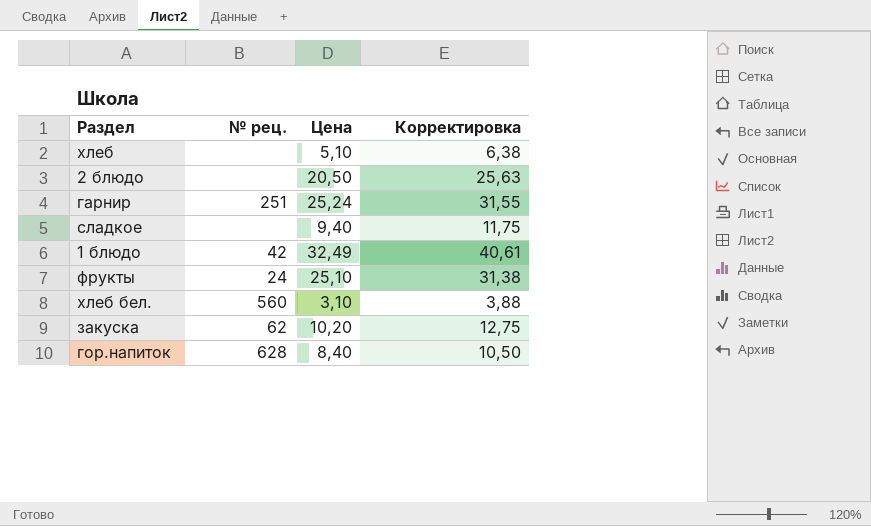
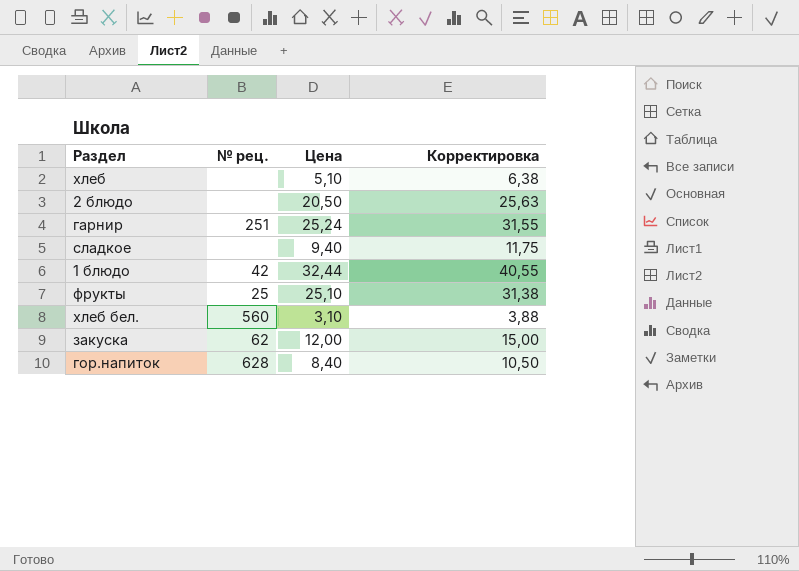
1 блюдо | Цена: 32,49 -> 32,44
1 блюдо | Корректировка: 40,61 -> 40,55
фрукты | № рец.: 24 -> 25
закуска | Цена: 10,20 -> 12,00
закуска | Корректировка: 12,75 -> 15,00

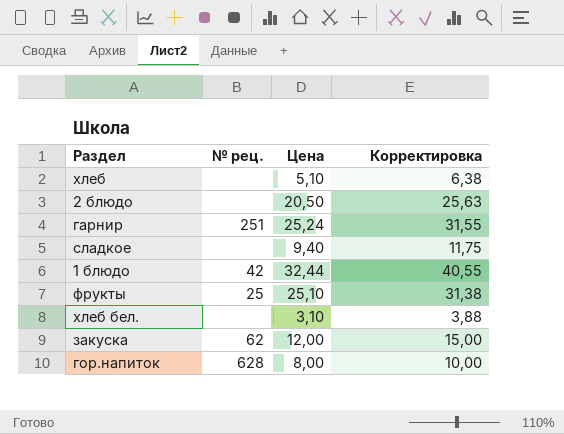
хлеб бел. | № рец.: 560 -> none
гор.напиток | Цена: 8,40 -> 8,00
гор.напиток | Корректировка: 10,50 -> 10,00

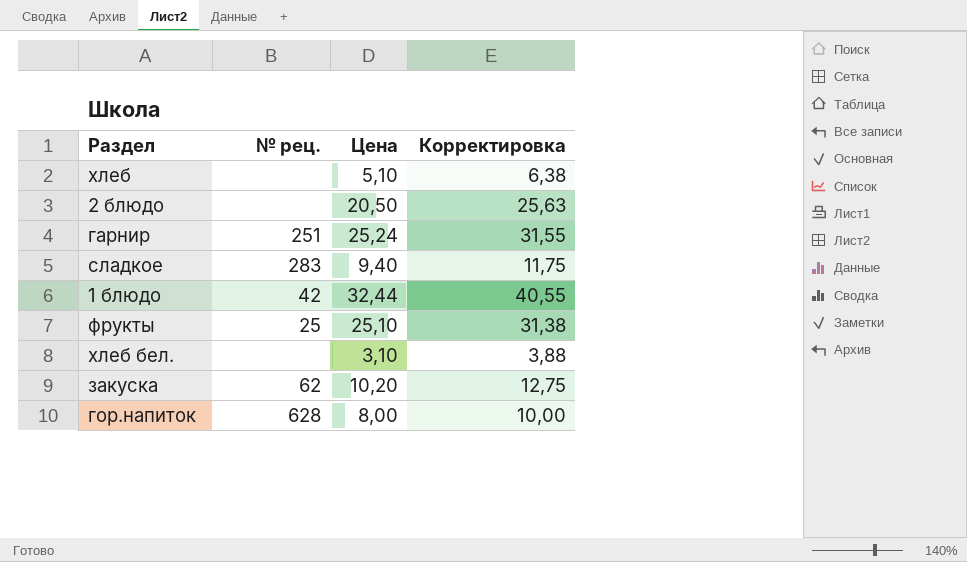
сладкое | № рец.: none -> 283
закуска | Цена: 12,00 -> 10,20
закуска | Корректировка: 15,00 -> 12,75

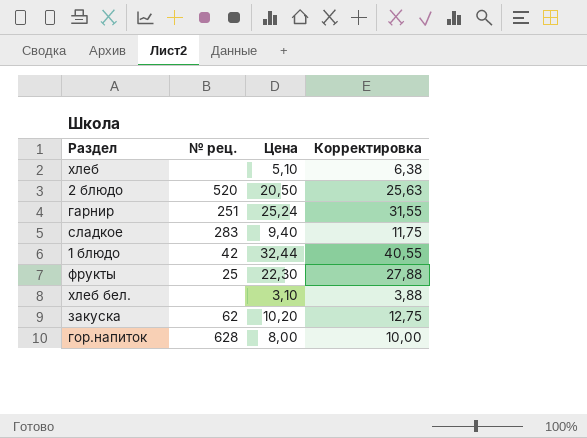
2 блюдо | № рец.: none -> 520
фрукты | Цена: 25,10 -> 22,30
фрукты | Корректировка: 31,38 -> 27,88

